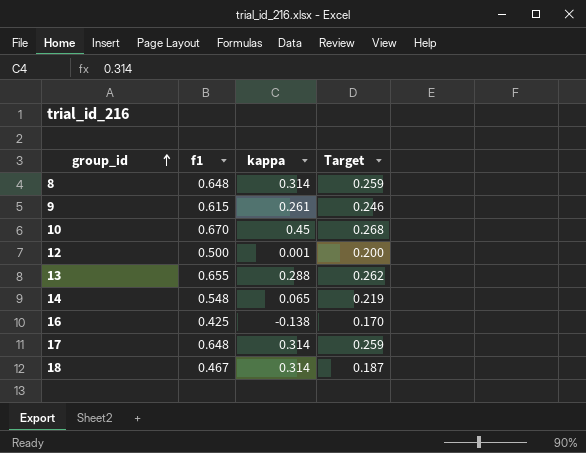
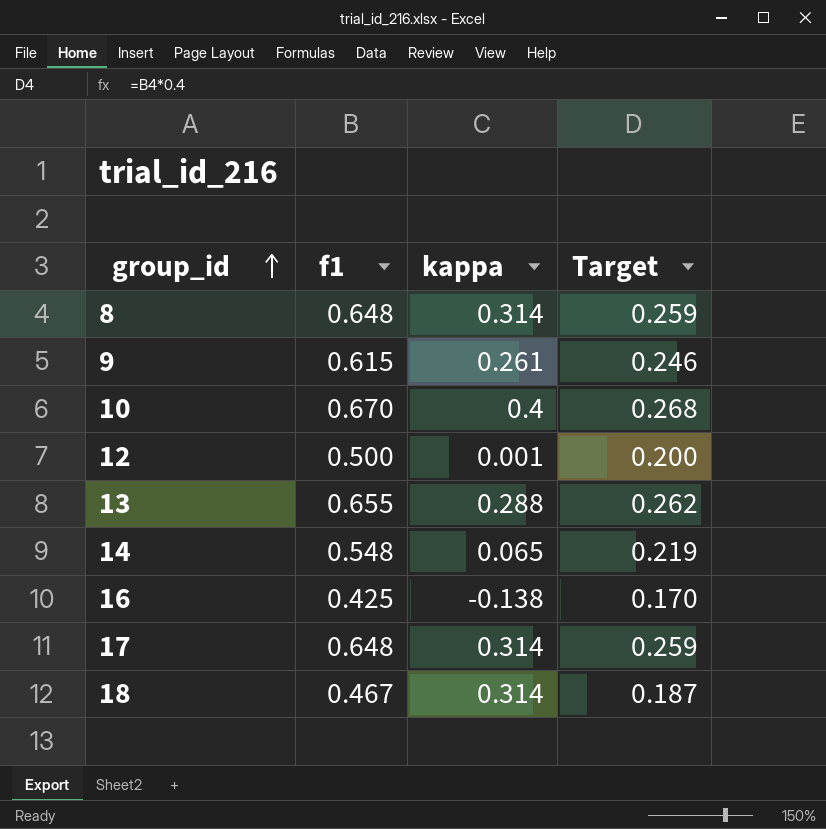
10 | kappa: 0.45 -> 0.4

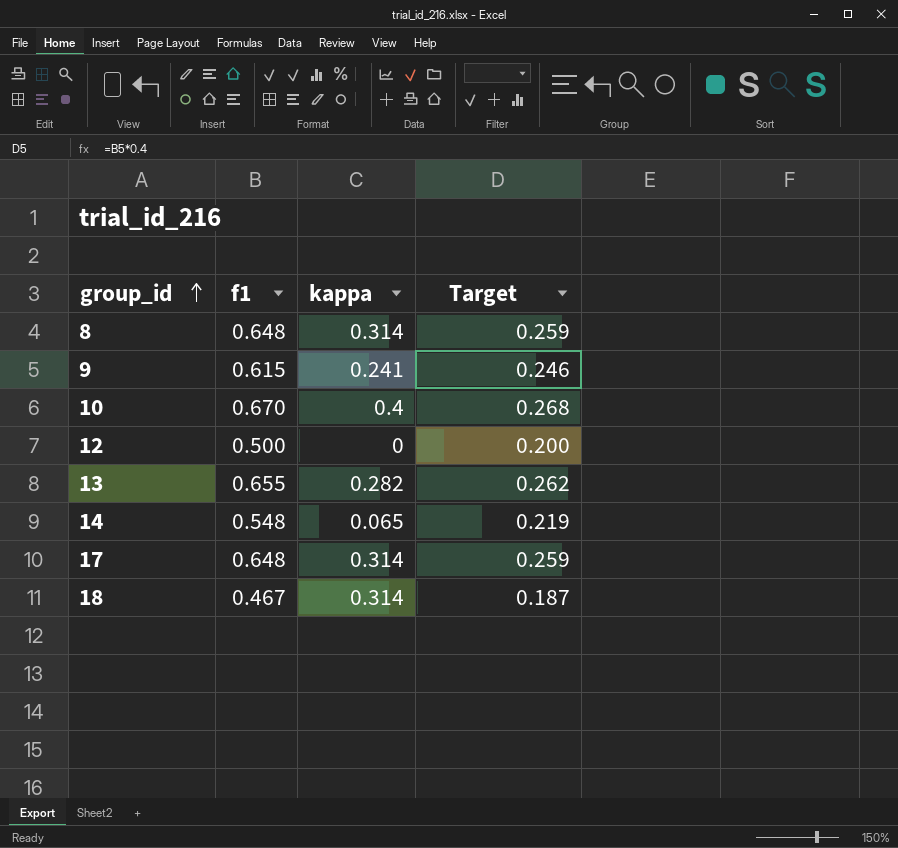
row 16: 0.425 | -0.138 | 0.170 -> none
9 | kappa: 0.261 -> 0.241
12 | kappa: 0.001 -> 0
13 | kappa: 0.288 -> 0.282

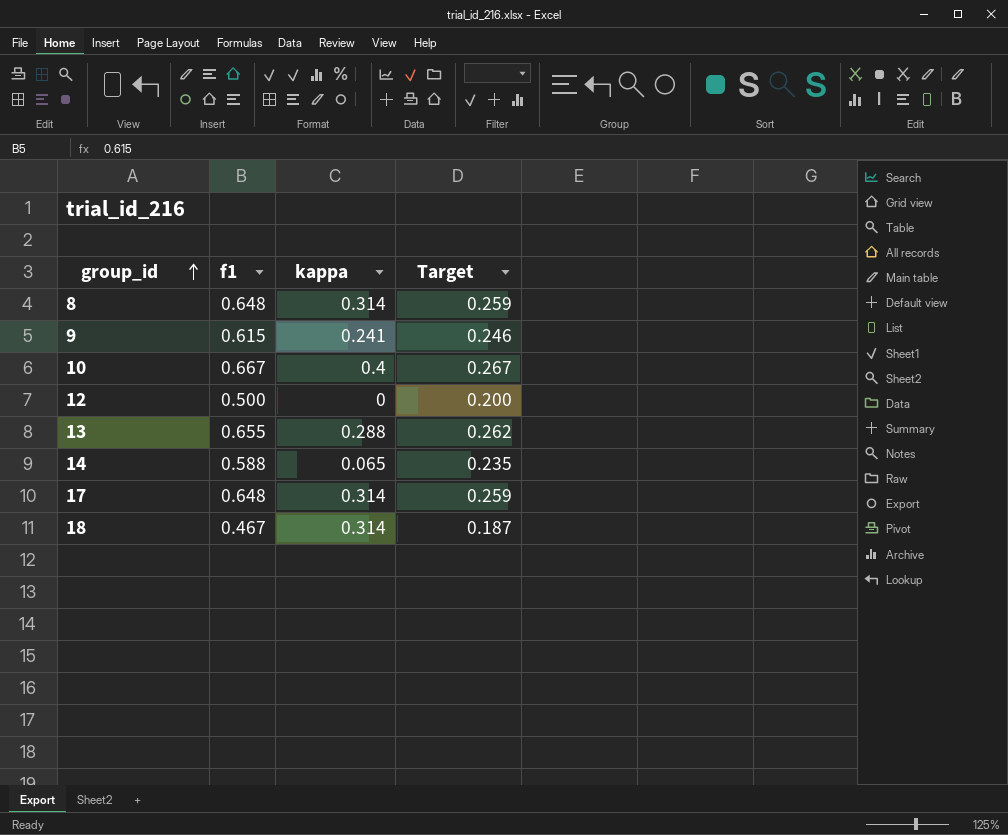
10 | f1: 0.670 -> 0.667
10 | Target: 0.268 -> 0.267
13 | kappa: 0.282 -> 0.288
14 | f1: 0.548 -> 0.588
14 | Target: 0.219 -> 0.235

